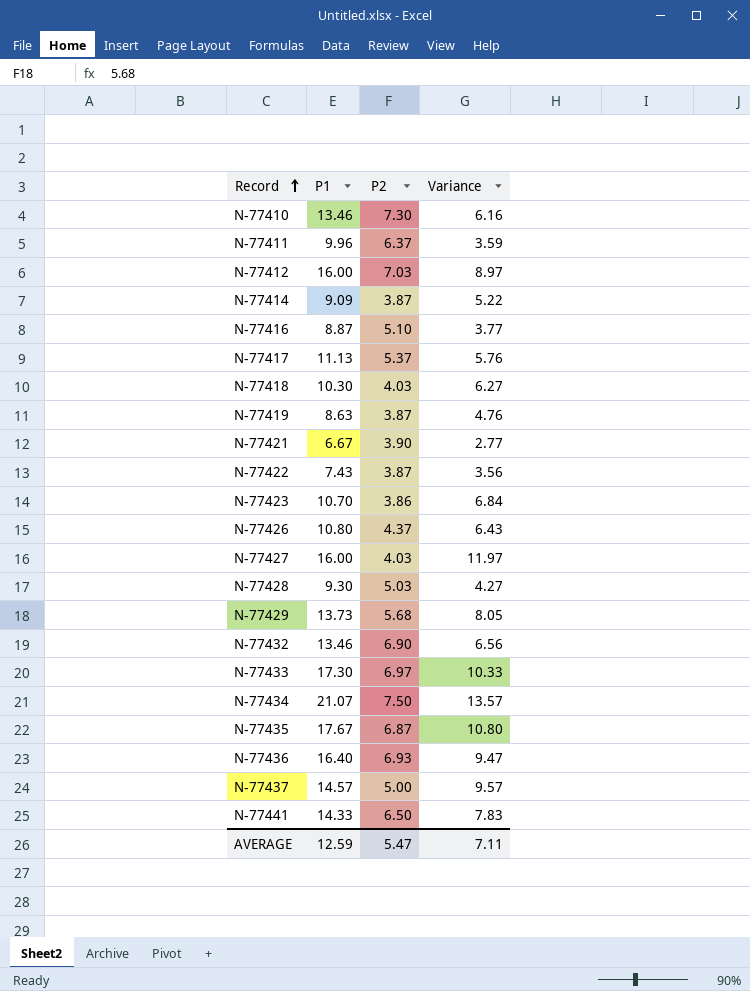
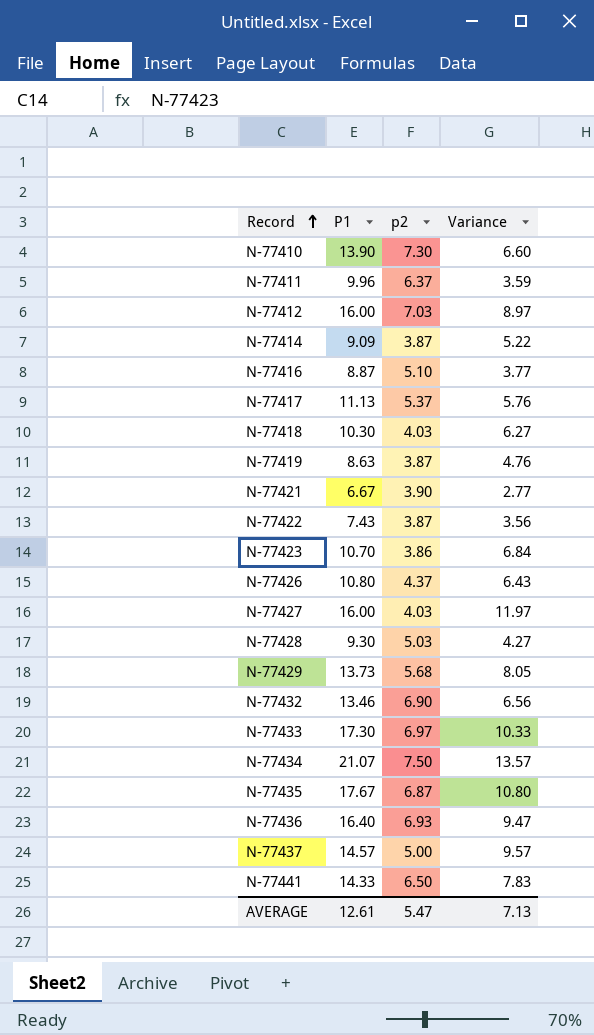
column name: P2 -> p2
N-77410 | P1: 13.46 -> 13.90
N-77410 | Variance: 6.16 -> 6.60
AVERAGE | P1: 12.59 -> 12.61
AVERAGE | Variance: 7.11 -> 7.13

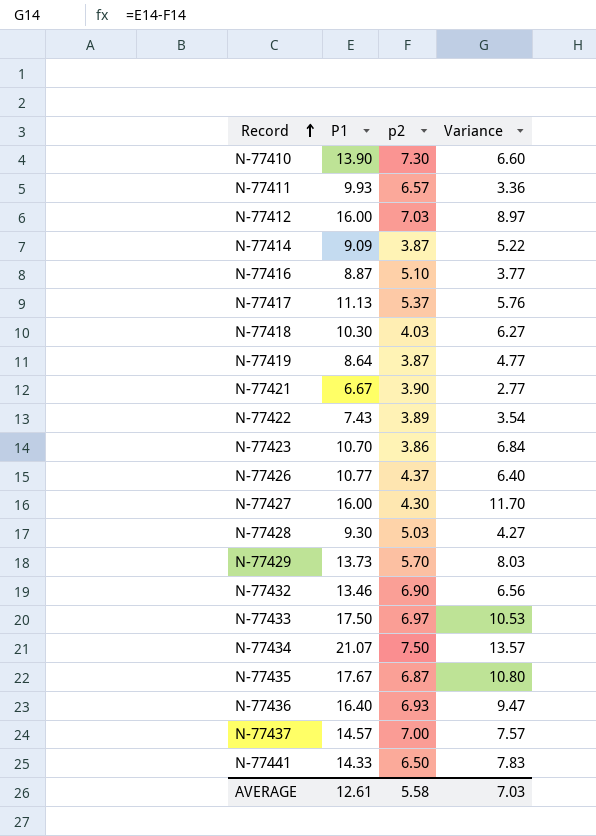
N-77411 | P1: 9.96 -> 9.93
N-77411 | p2: 6.37 -> 6.57
N-77411 | Variance: 3.59 -> 3.36
N-77419 | P1: 8.63 -> 8.64
N-77419 | Variance: 4.76 -> 4.77
N-77422 | p2: 3.87 -> 3.89
N-77422 | Variance: 3.56 -> 3.54
N-77426 | P1: 10.80 -> 10.77
N-77426 | Variance: 6.43 -> 6.40
N-77427 | p2: 4.03 -> 4.30
N-77427 | Variance: 11.97 -> 11.70
N-77429 | p2: 5.68 -> 5.70
N-77429 | Variance: 8.05 -> 8.03
N-77433 | P1: 17.30 -> 17.50
N-77433 | Variance: 10.33 -> 10.53
N-77437 | p2: 5.00 -> 7.00
N-77437 | Variance: 9.57 -> 7.57
AVERAGE | p2: 5.47 -> 5.58
AVERAGE | Variance: 7.13 -> 7.03

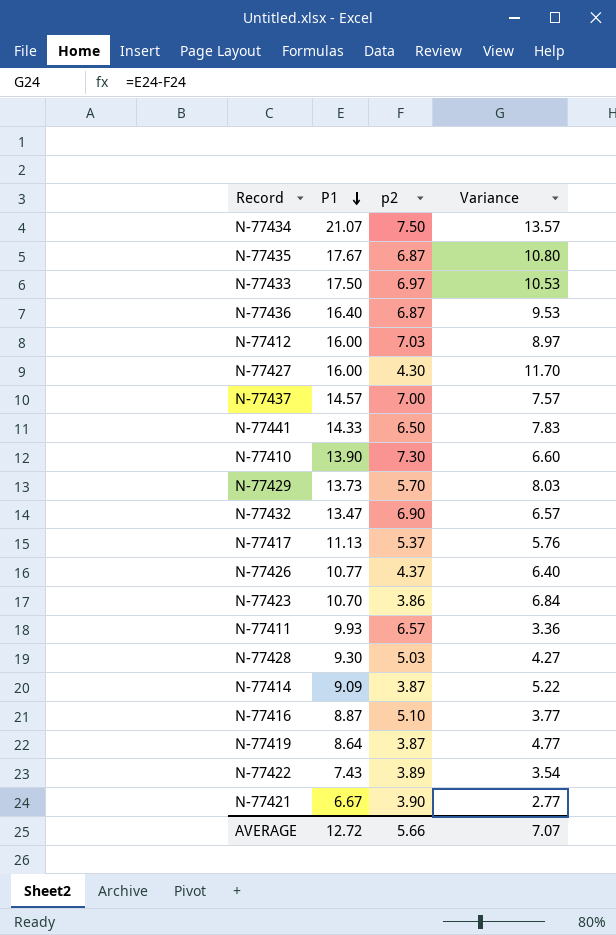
row order: Record ascending -> P1 descending
row N-77418: 10.30 | 4.03 | 6.27 -> none
N-77436 | p2: 6.93 -> 6.87
N-77436 | Variance: 9.47 -> 9.53
N-77432 | P1: 13.46 -> 13.47
N-77432 | Variance: 6.56 -> 6.57
AVERAGE | P1: 12.61 -> 12.72
AVERAGE | p2: 5.58 -> 5.66
AVERAGE | Variance: 7.03 -> 7.07

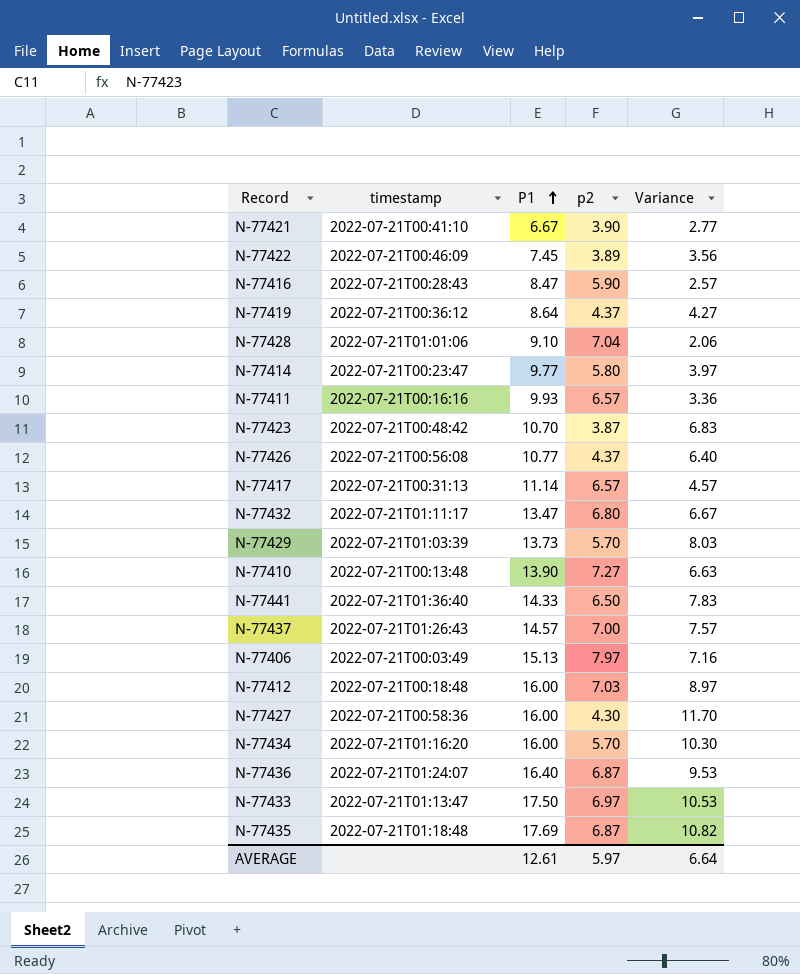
row order: P1 descending -> P1 ascending
column timestamp | position: none -> 2
N-77422 | P1: 7.43 -> 7.45
N-77422 | Variance: 3.54 -> 3.56
N-77416 | P1: 8.87 -> 8.47
N-77416 | p2: 5.10 -> 5.90
N-77416 | Variance: 3.77 -> 2.57
N-77419 | p2: 3.87 -> 4.37
N-77419 | Variance: 4.77 -> 4.27
N-77428 | P1: 9.30 -> 9.10
N-77428 | p2: 5.03 -> 7.04
N-77428 | Variance: 4.27 -> 2.06
N-77414 | P1: 9.09 -> 9.77
N-77414 | p2: 3.87 -> 5.80
N-77414 | Variance: 5.22 -> 3.97
N-77423 | p2: 3.86 -> 3.87
N-77423 | Variance: 6.84 -> 6.83
N-77417 | P1: 11.13 -> 11.14
N-77417 | p2: 5.37 -> 6.57
N-77417 | Variance: 5.76 -> 4.57
N-77432 | p2: 6.90 -> 6.80
N-77432 | Variance: 6.57 -> 6.67
N-77410 | p2: 7.30 -> 7.27
N-77410 | Variance: 6.60 -> 6.63
row N-77406: none -> 2022-07-21T00:03:49 | 15.13 | 7.97 | 7.16
N-77434 | P1: 21.07 -> 16.00
N-77434 | p2: 7.50 -> 5.70
N-77434 | Variance: 13.57 -> 10.30
N-77435 | P1: 17.67 -> 17.69
N-77435 | Variance: 10.80 -> 10.82
AVERAGE | P1: 12.72 -> 12.61
AVERAGE | p2: 5.66 -> 5.97
AVERAGE | Variance: 7.07 -> 6.64

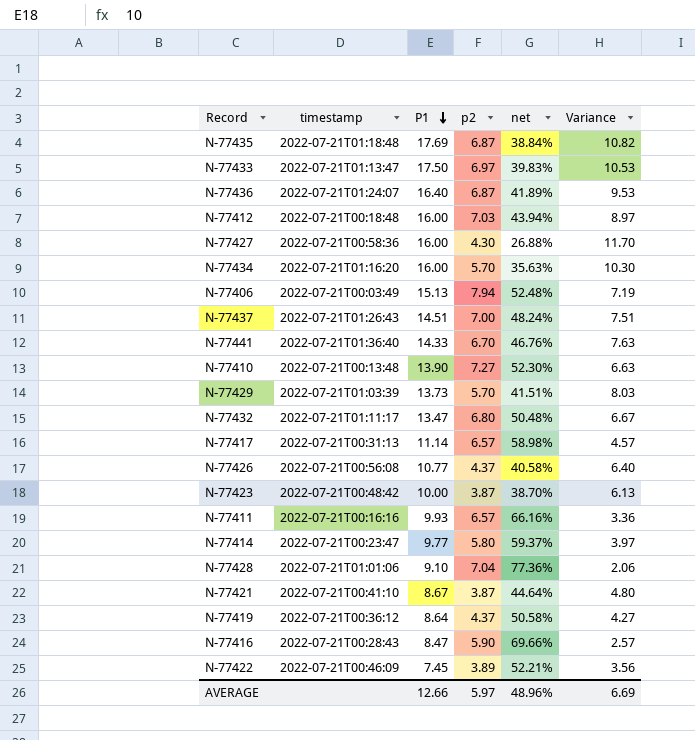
row order: P1 ascending -> P1 descending
column net | formula: none -> [p2] / [P1]
N-77406 | p2: 7.97 -> 7.94
N-77406 | Variance: 7.16 -> 7.19
N-77437 | P1: 14.57 -> 14.51
N-77437 | Variance: 7.57 -> 7.51
N-77441 | p2: 6.50 -> 6.70
N-77441 | Variance: 7.83 -> 7.63
N-77423 | P1: 10.70 -> 10.00
N-77423 | Variance: 6.83 -> 6.13
N-77421 | P1: 6.67 -> 8.67
N-77421 | p2: 3.90 -> 3.87
N-77421 | Variance: 2.77 -> 4.80
AVERAGE | P1: 12.61 -> 12.66
AVERAGE | Variance: 6.64 -> 6.69

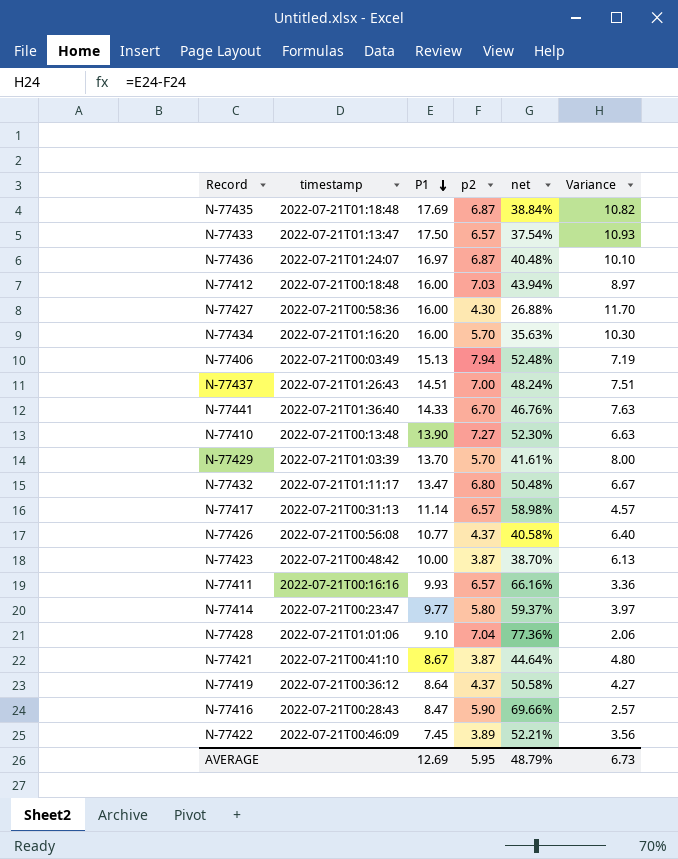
N-77433 | p2: 6.97 -> 6.57
N-77433 | net: 39.83% -> 37.54%
N-77433 | Variance: 10.53 -> 10.93
N-77436 | P1: 16.40 -> 16.97
N-77436 | net: 41.89% -> 40.48%
N-77436 | Variance: 9.53 -> 10.10
N-77429 | P1: 13.73 -> 13.70
N-77429 | net: 41.51% -> 41.61%
N-77429 | Variance: 8.03 -> 8.00
AVERAGE | P1: 12.66 -> 12.69
AVERAGE | p2: 5.97 -> 5.95
AVERAGE | net: 48.96% -> 48.79%
AVERAGE | Variance: 6.69 -> 6.73

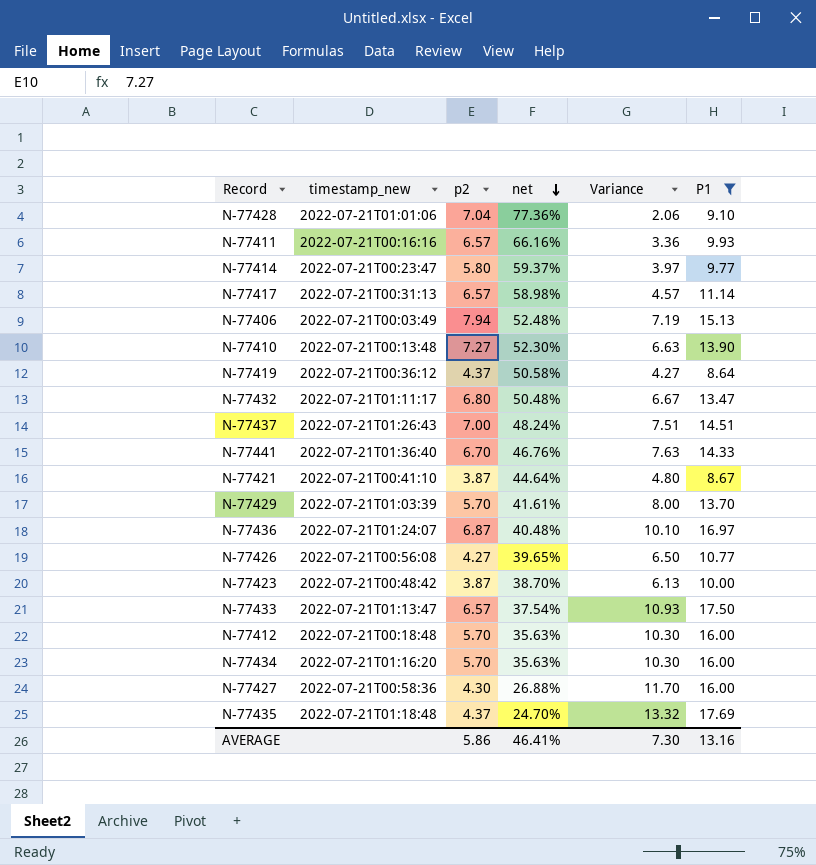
filter: none -> P1 >= 8.64
row order: P1 descending -> net descending
column name: timestamp -> timestamp_new
column P1 | position: 3 -> 6
N-77426 | p2: 4.37 -> 4.27
N-77426 | net: 40.58% -> 39.65%
N-77426 | Variance: 6.40 -> 6.50
N-77412 | p2: 7.03 -> 5.70
N-77412 | net: 43.94% -> 35.63%
N-77412 | Variance: 8.97 -> 10.30
N-77435 | p2: 6.87 -> 4.37
N-77435 | net: 38.84% -> 24.70%
N-77435 | Variance: 10.82 -> 13.32
AVERAGE | p2: 5.95 -> 5.86
AVERAGE | net: 48.79% -> 46.41%
AVERAGE | Variance: 6.73 -> 7.30
AVERAGE | P1: 12.69 -> 13.16

